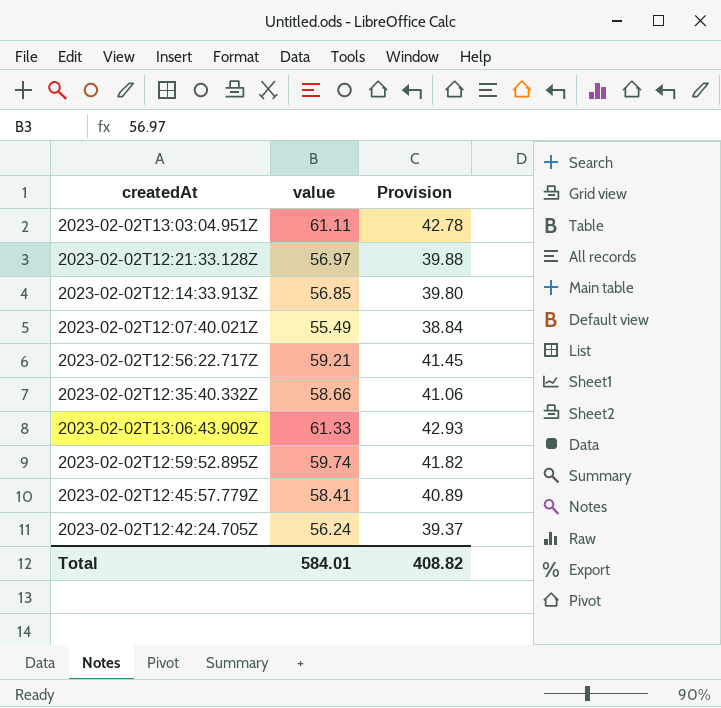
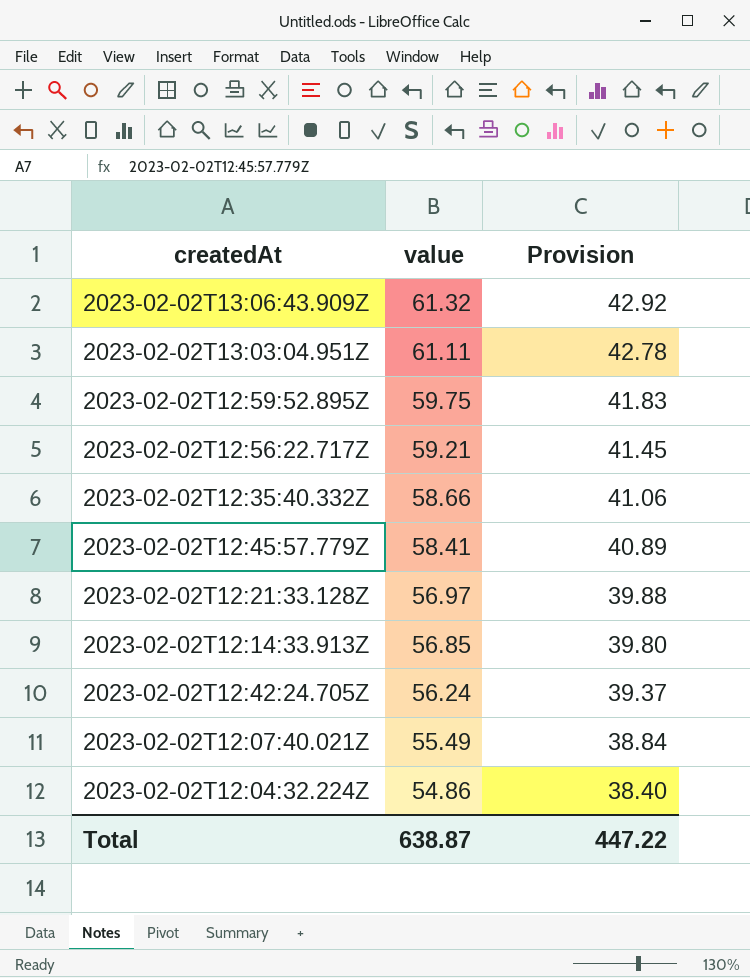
row order: none -> value descending
2023-02-02T13:06:43.909Z | value: 61.33 -> 61.32
2023-02-02T13:06:43.909Z | Provision: 42.93 -> 42.92
2023-02-02T12:59:52.895Z | value: 59.74 -> 59.75
2023-02-02T12:59:52.895Z | Provision: 41.82 -> 41.83
row 2023-02-02T12:04:32.224Z: none -> 54.86 | 38.40
Total | value: 584.01 -> 638.87
Total | Provision: 408.82 -> 447.22

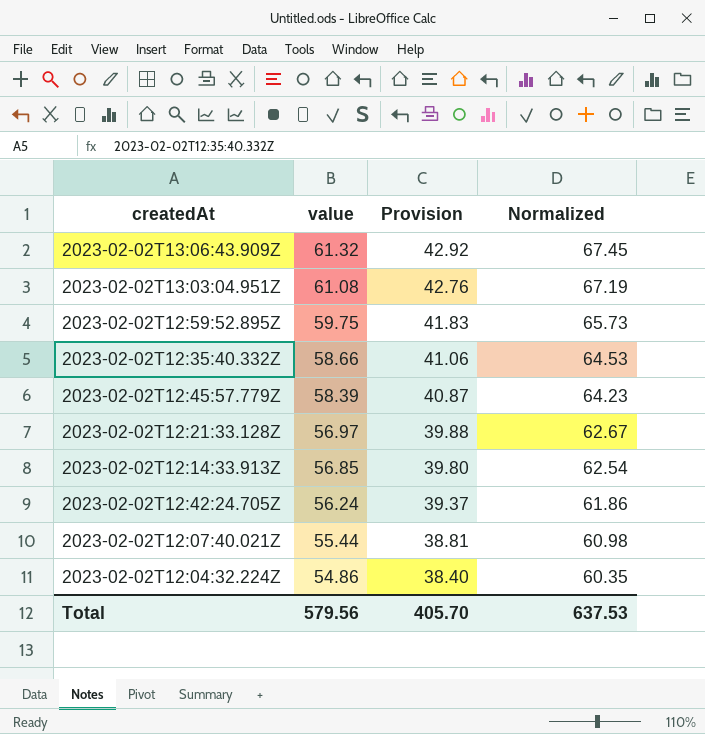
column Normalized | formula: none -> [value] * 1.1
row 2023-02-02T12:56:22.717Z: 59.21 | 41.45 -> none
2023-02-02T13:03:04.951Z | value: 61.11 -> 61.08
2023-02-02T13:03:04.951Z | Provision: 42.78 -> 42.76
2023-02-02T12:45:57.779Z | value: 58.41 -> 58.39
2023-02-02T12:45:57.779Z | Provision: 40.89 -> 40.87
2023-02-02T12:07:40.021Z | value: 55.49 -> 55.44
2023-02-02T12:07:40.021Z | Provision: 38.84 -> 38.81
Total | value: 638.87 -> 579.56
Total | Provision: 447.22 -> 405.70

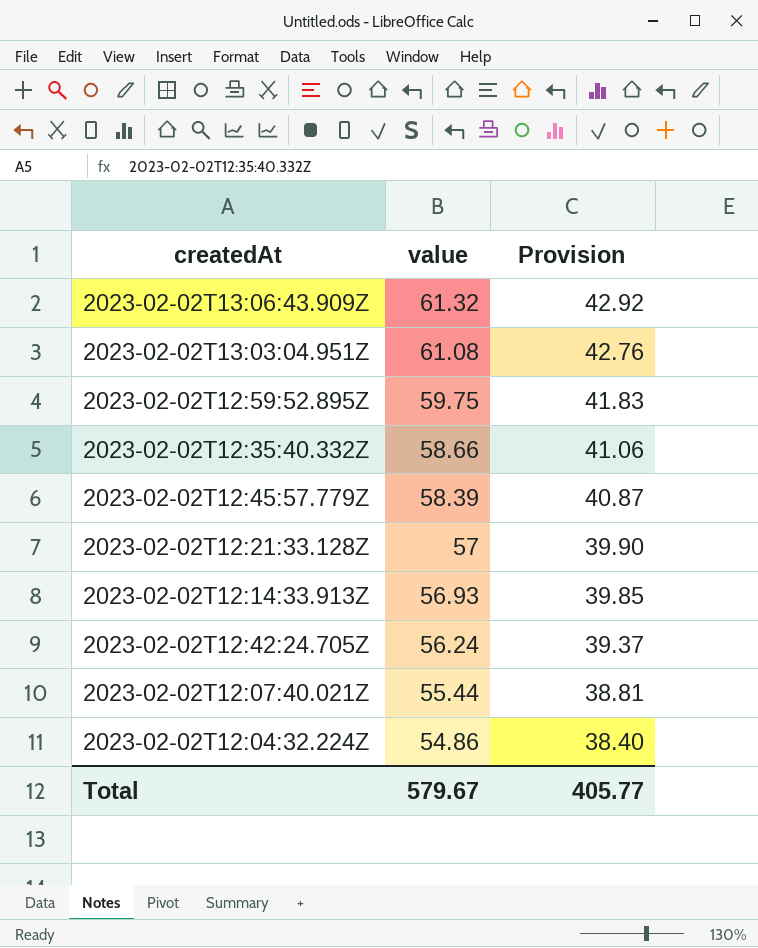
column Normalized | formula: [value] * 1.1 -> none
2023-02-02T12:21:33.128Z | value: 56.97 -> 57
2023-02-02T12:21:33.128Z | Provision: 39.88 -> 39.90
2023-02-02T12:14:33.913Z | value: 56.85 -> 56.93
2023-02-02T12:14:33.913Z | Provision: 39.80 -> 39.85
Total | value: 579.56 -> 579.67
Total | Provision: 405.70 -> 405.77

